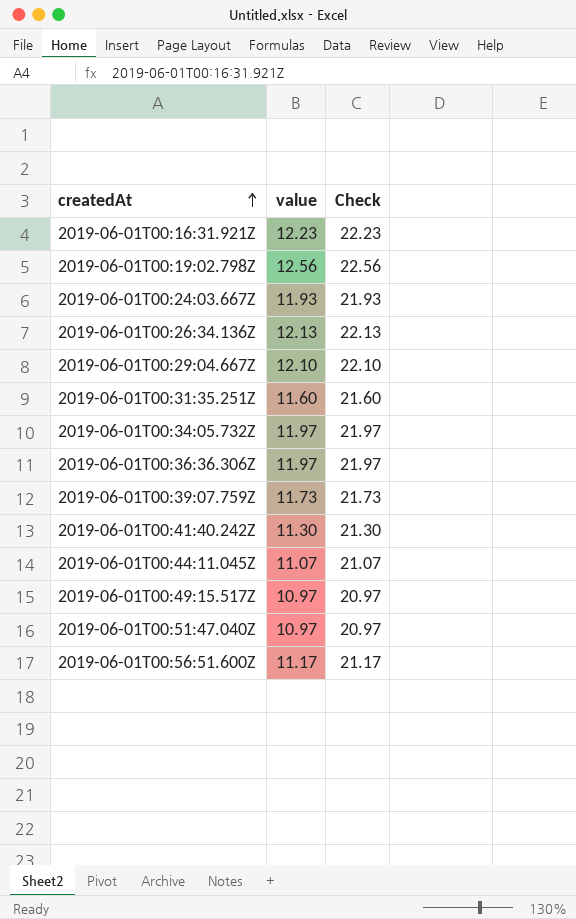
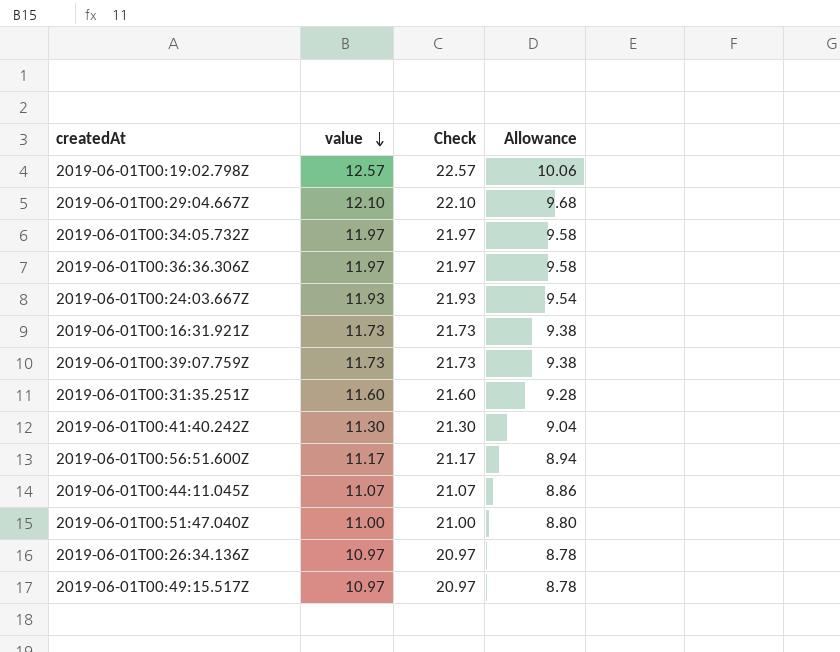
row order: createdAt ascending -> value descending
column Allowance | formula: none -> [value] * 0.8
2019-06-01T00:19:02.798Z | value: 12.56 -> 12.57
2019-06-01T00:19:02.798Z | Check: 22.56 -> 22.57
2019-06-01T00:16:31.921Z | value: 12.23 -> 11.73
2019-06-01T00:16:31.921Z | Check: 22.23 -> 21.73
2019-06-01T00:51:47.040Z | value: 10.97 -> 11.00
2019-06-01T00:51:47.040Z | Check: 20.97 -> 21.00
2019-06-01T00:26:34.136Z | value: 12.13 -> 10.97
2019-06-01T00:26:34.136Z | Check: 22.13 -> 20.97

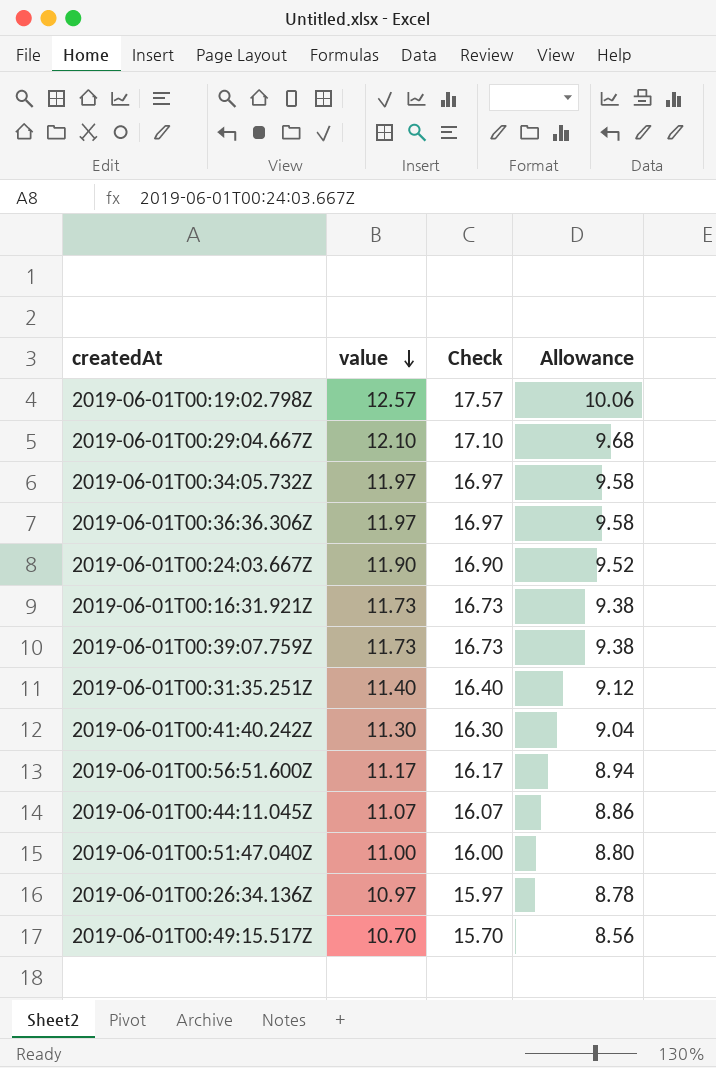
column Check | formula: [value] + 10 -> [value] + 5
2019-06-01T00:24:03.667Z | value: 11.93 -> 11.90
2019-06-01T00:24:03.667Z | Allowance: 9.54 -> 9.52
2019-06-01T00:31:35.251Z | value: 11.60 -> 11.40
2019-06-01T00:31:35.251Z | Allowance: 9.28 -> 9.12
2019-06-01T00:49:15.517Z | value: 10.97 -> 10.70
2019-06-01T00:49:15.517Z | Allowance: 8.78 -> 8.56

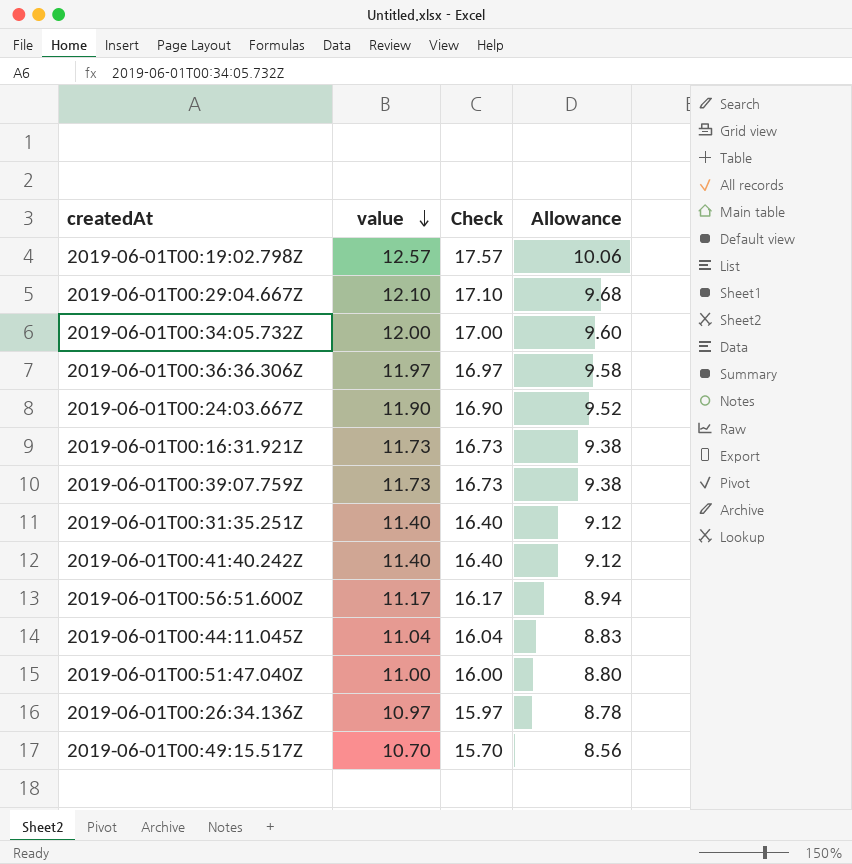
2019-06-01T00:34:05.732Z | value: 11.97 -> 12.00
2019-06-01T00:34:05.732Z | Check: 16.97 -> 17.00
2019-06-01T00:34:05.732Z | Allowance: 9.58 -> 9.60
2019-06-01T00:41:40.242Z | value: 11.30 -> 11.40
2019-06-01T00:41:40.242Z | Check: 16.30 -> 16.40
2019-06-01T00:41:40.242Z | Allowance: 9.04 -> 9.12
2019-06-01T00:44:11.045Z | value: 11.07 -> 11.04
2019-06-01T00:44:11.045Z | Check: 16.07 -> 16.04
2019-06-01T00:44:11.045Z | Allowance: 8.86 -> 8.83

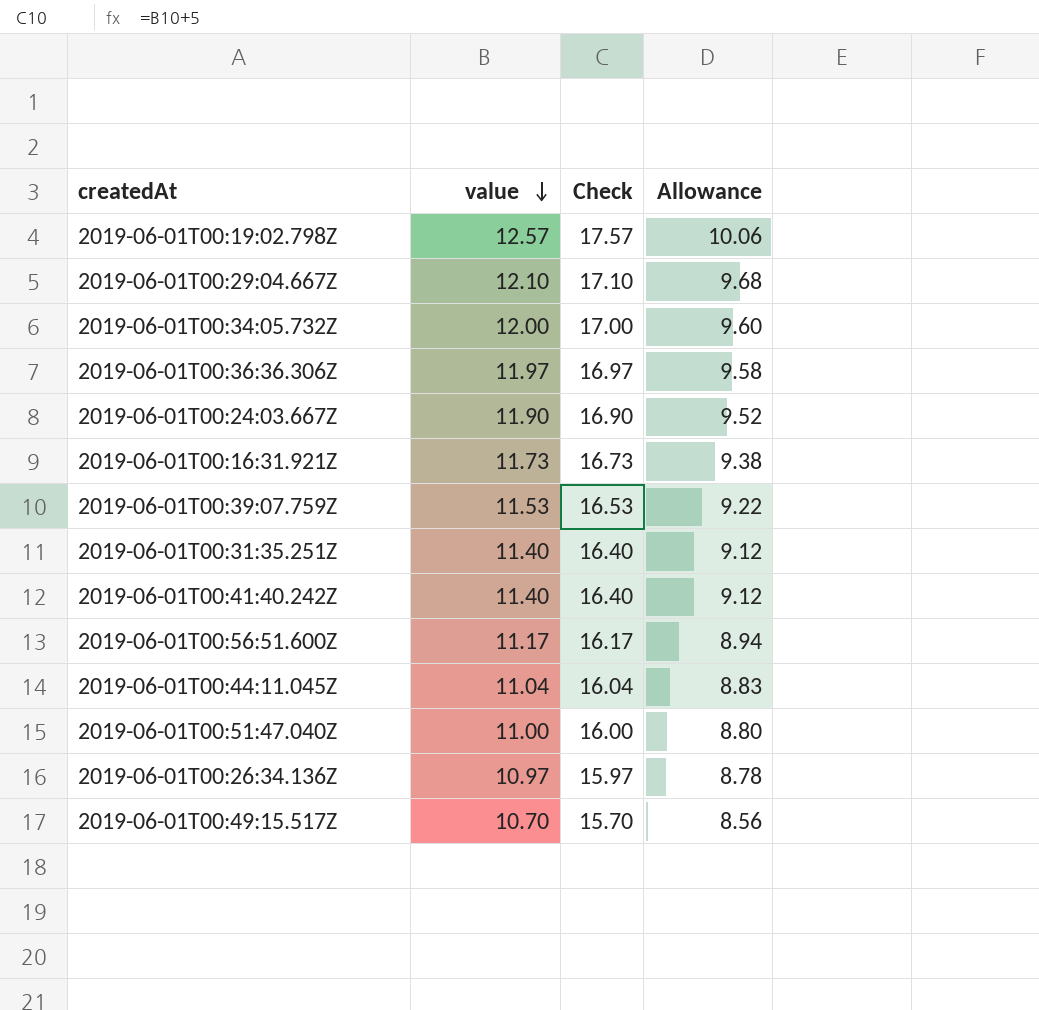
2019-06-01T00:39:07.759Z | value: 11.73 -> 11.53
2019-06-01T00:39:07.759Z | Check: 16.73 -> 16.53
2019-06-01T00:39:07.759Z | Allowance: 9.38 -> 9.22

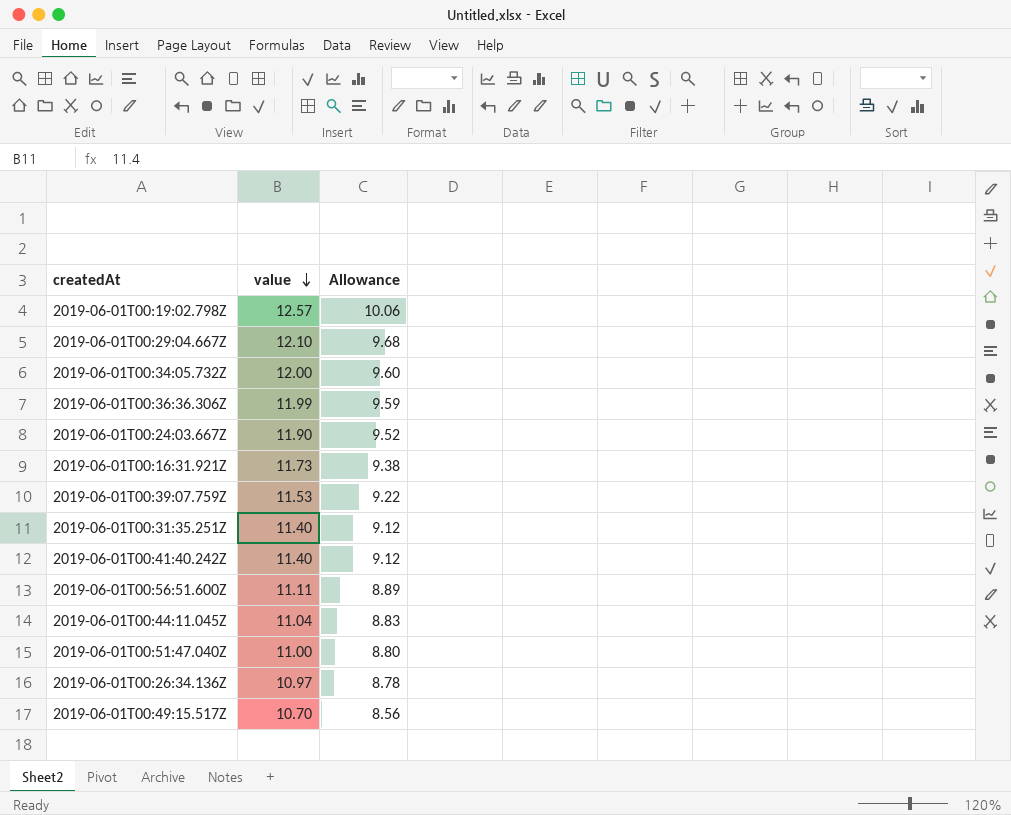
column Check | formula: [value] + 5 -> none
2019-06-01T00:36:36.306Z | value: 11.97 -> 11.99
2019-06-01T00:36:36.306Z | Allowance: 9.58 -> 9.59
2019-06-01T00:56:51.600Z | value: 11.17 -> 11.11
2019-06-01T00:56:51.600Z | Allowance: 8.94 -> 8.89

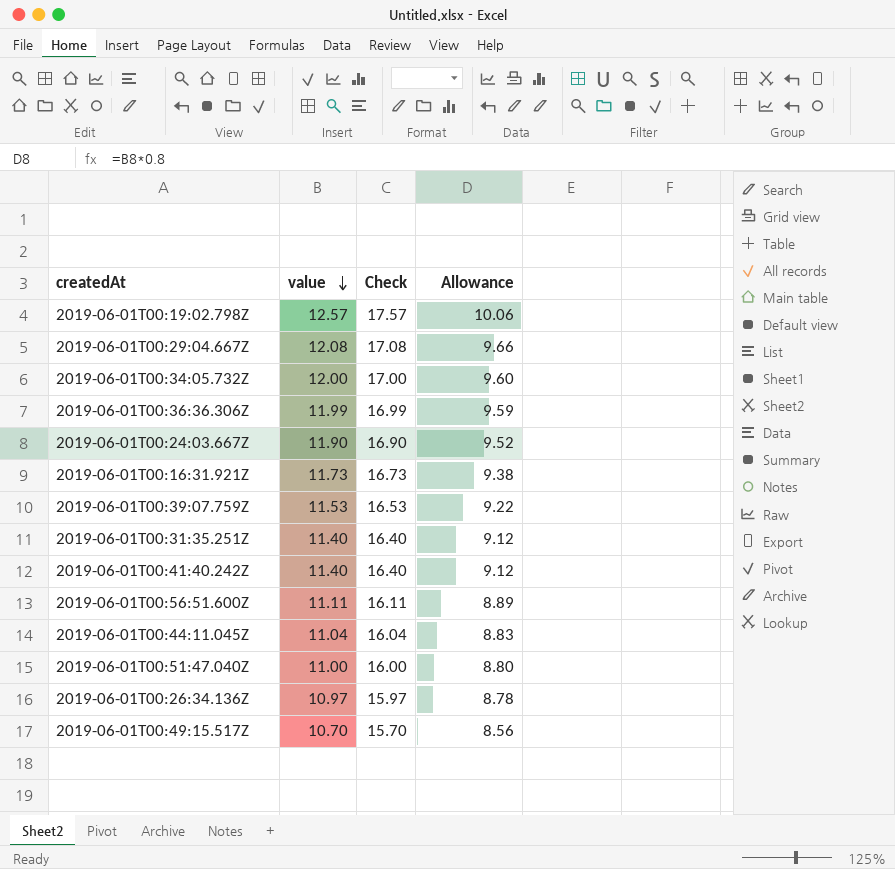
column Check | formula: none -> [value] + 5
2019-06-01T00:29:04.667Z | value: 12.10 -> 12.08
2019-06-01T00:29:04.667Z | Allowance: 9.68 -> 9.66

